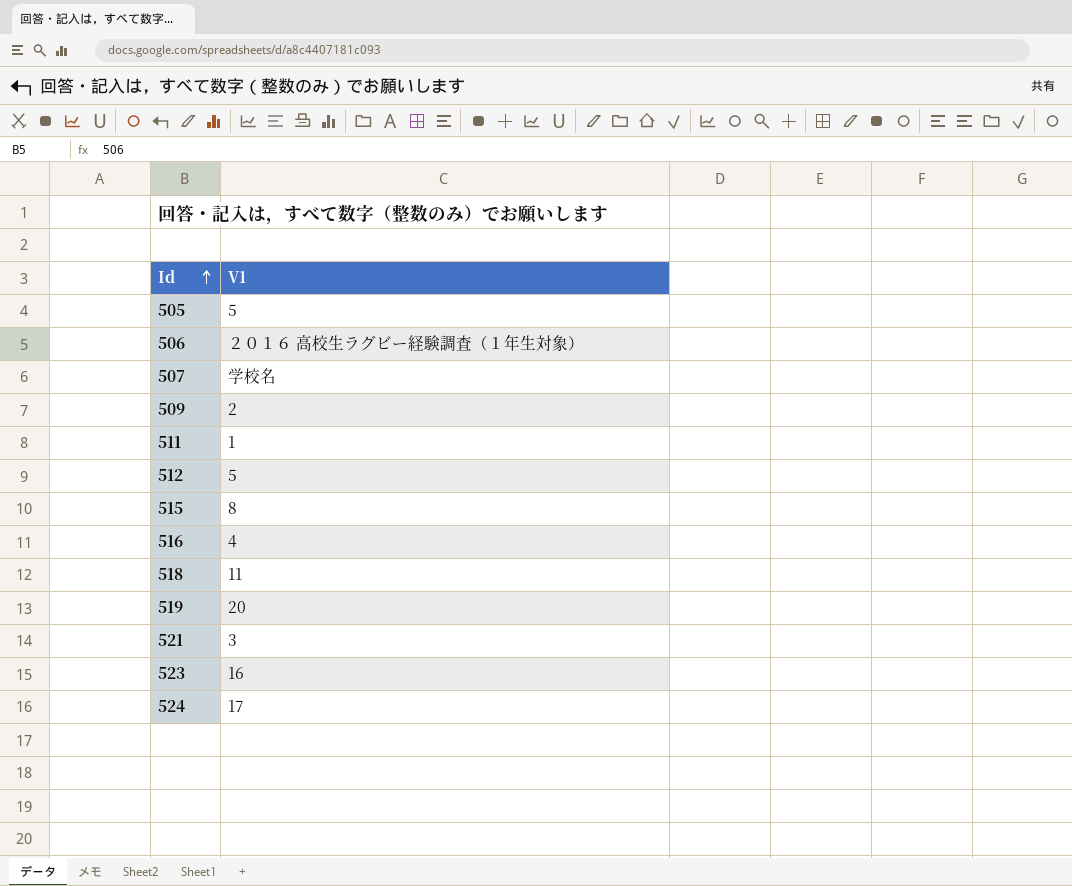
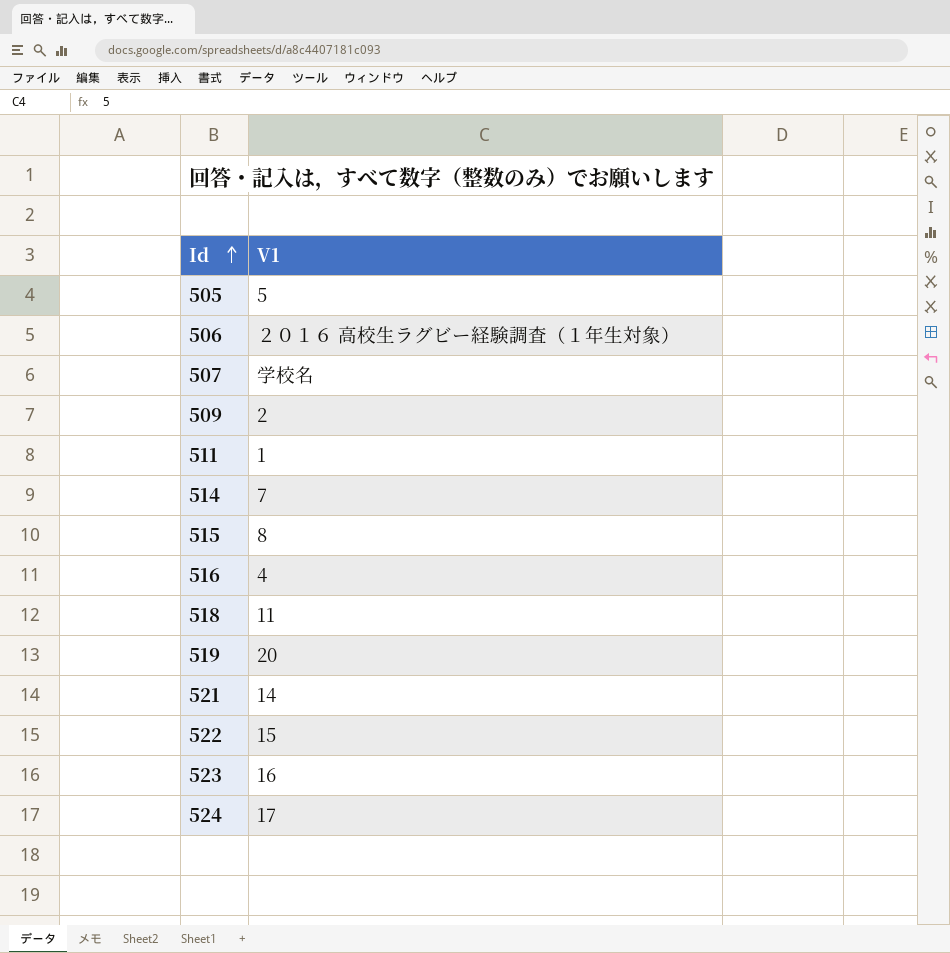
row 512: 5 -> none
row 514: none -> 7
521 | V1: 3 -> 14
row 522: none -> 15

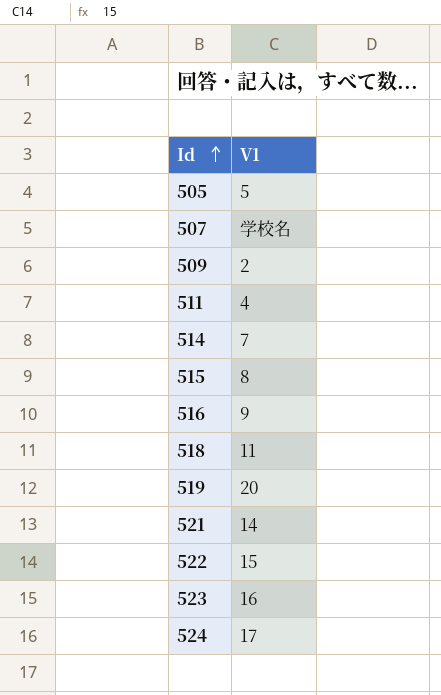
row 506: ２０１６ 高校生ラグビー経験調査（１年生対象） -> none
511 | V1: 1 -> 4
516 | V1: 4 -> 9

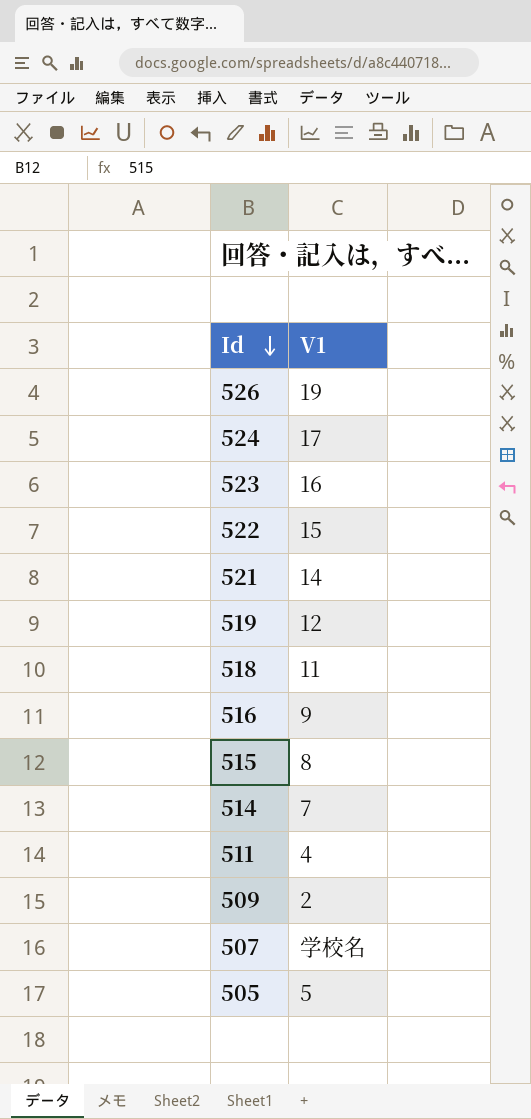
row order: Id ascending -> Id descending
row 526: none -> 19
519 | V1: 20 -> 12

